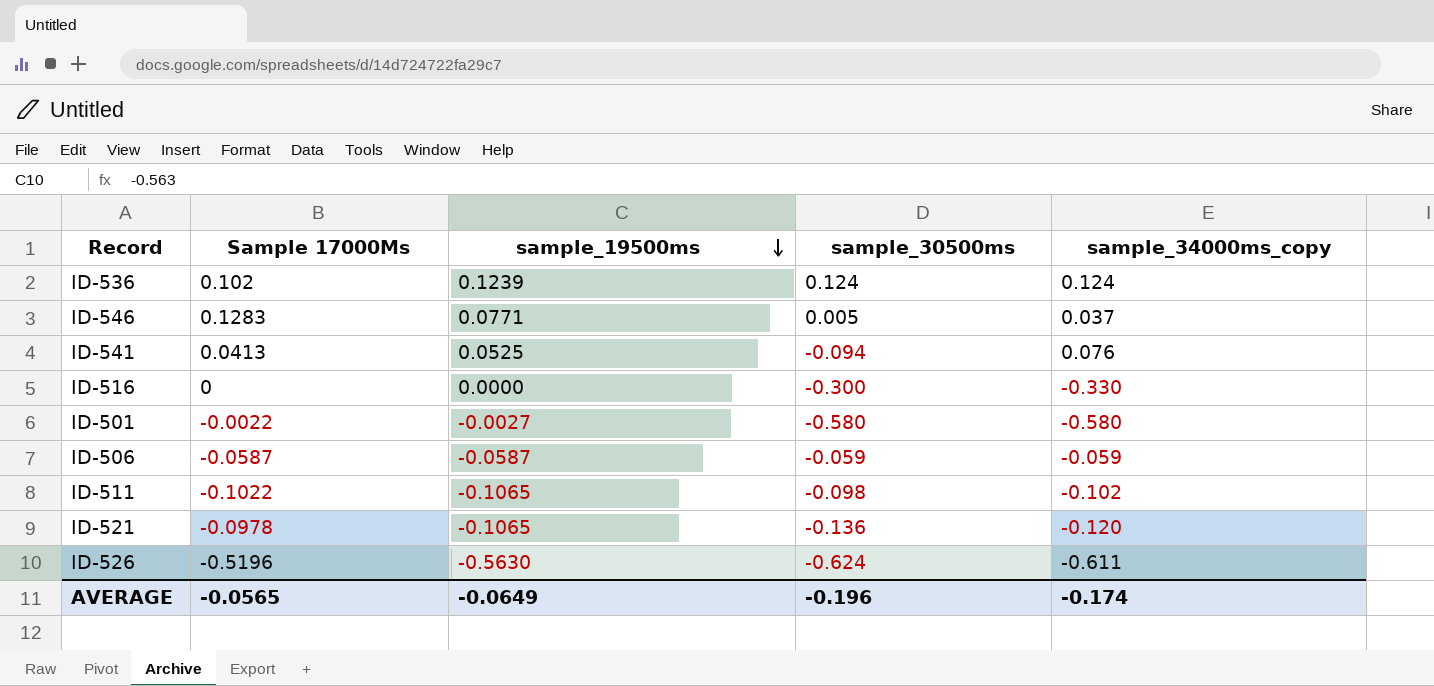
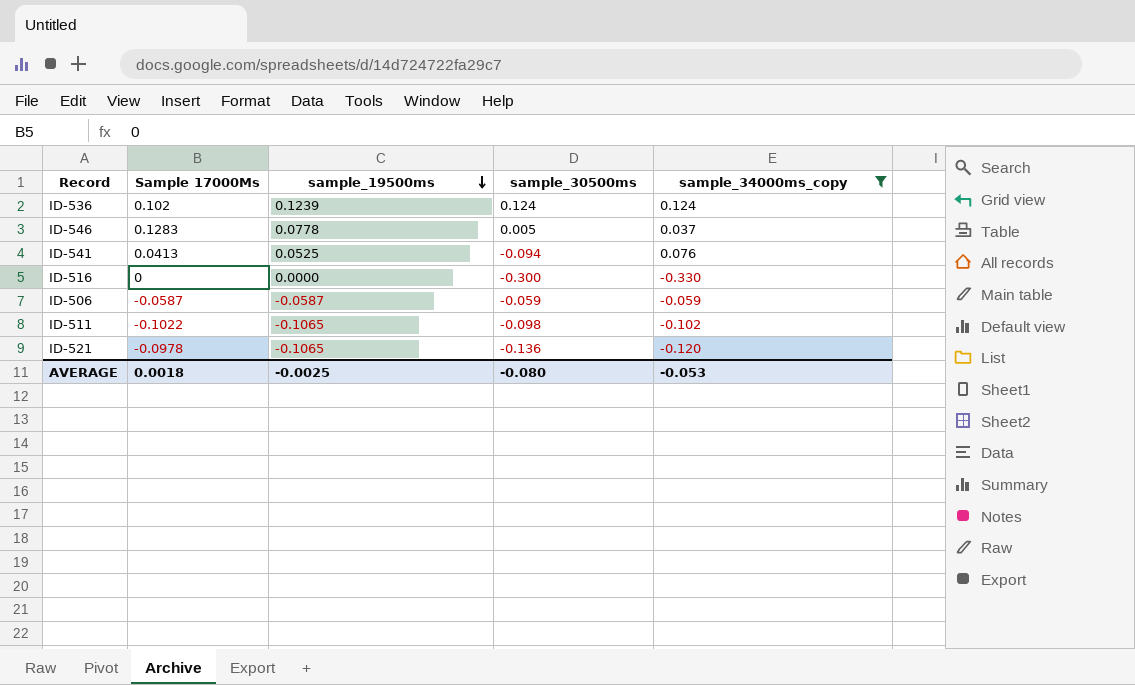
filter: none -> sample_34000ms_copy >= -0.330
ID-546 | sample_19500ms: 0.0771 -> 0.0778
AVERAGE | Sample 17000Ms: -0.0565 -> 0.0018
AVERAGE | sample_19500ms: -0.0649 -> -0.0025
AVERAGE | sample_30500ms: -0.196 -> -0.080
AVERAGE | sample_34000ms_copy: -0.174 -> -0.053

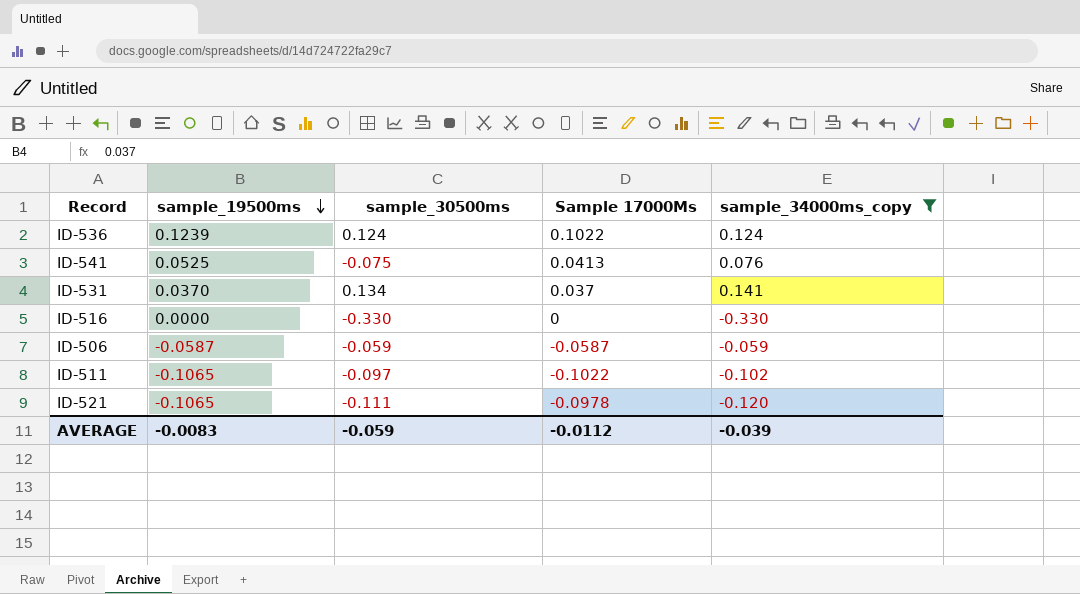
column Sample 17000Ms | position: 2 -> 4
row ID-546: 0.1283 | 0.0778 | 0.005 | 0.037 -> none
ID-536 | Sample 17000Ms: 0.102 -> 0.1022
ID-541 | sample_30500ms: -0.094 -> -0.075
row ID-531: none -> 0.0370 | 0.134 | 0.037 | 0.141
ID-516 | sample_30500ms: -0.300 -> -0.330
ID-511 | sample_30500ms: -0.098 -> -0.097
ID-521 | sample_30500ms: -0.136 -> -0.111
AVERAGE | sample_19500ms: -0.0025 -> -0.0083
AVERAGE | sample_30500ms: -0.080 -> -0.059
AVERAGE | Sample 17000Ms: 0.0018 -> -0.0112
AVERAGE | sample_34000ms_copy: -0.053 -> -0.039

